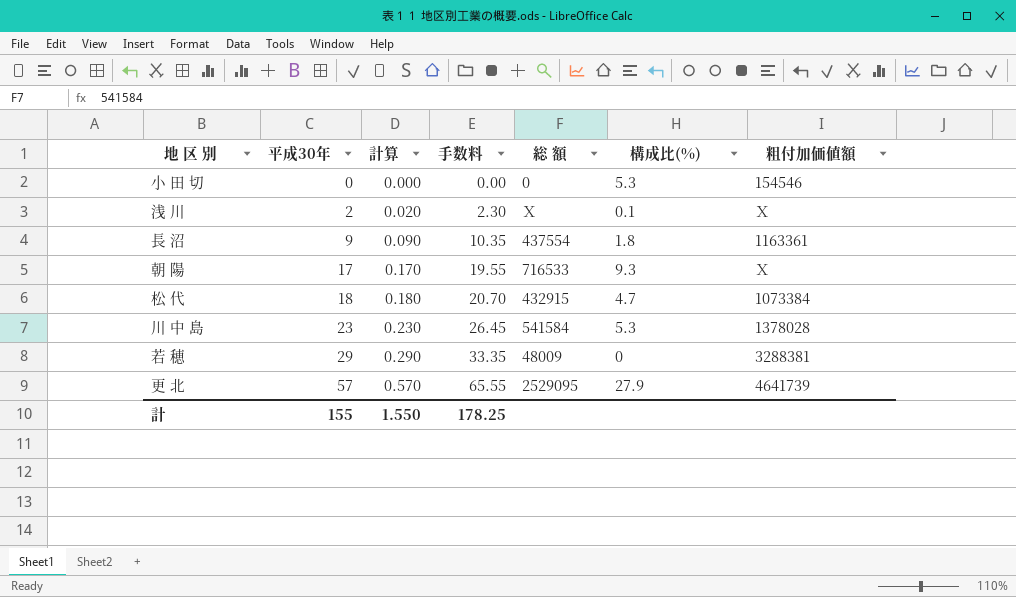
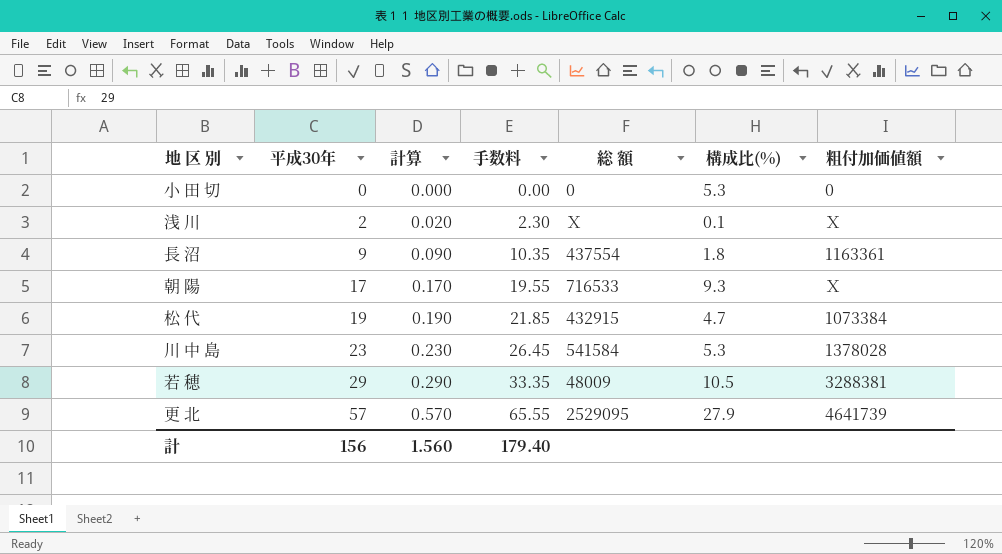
小 田 切 | 粗付加価値額: 154546 -> 0
松 代 | 平成30年: 18 -> 19
松 代 | 計算: 0.180 -> 0.190
松 代 | 手数料: 20.70 -> 21.85
若 穂 | 構成比(%): 0 -> 10.5
計 | 平成30年: 155 -> 156
計 | 計算: 1.550 -> 1.560
計 | 手数料: 178.25 -> 179.40

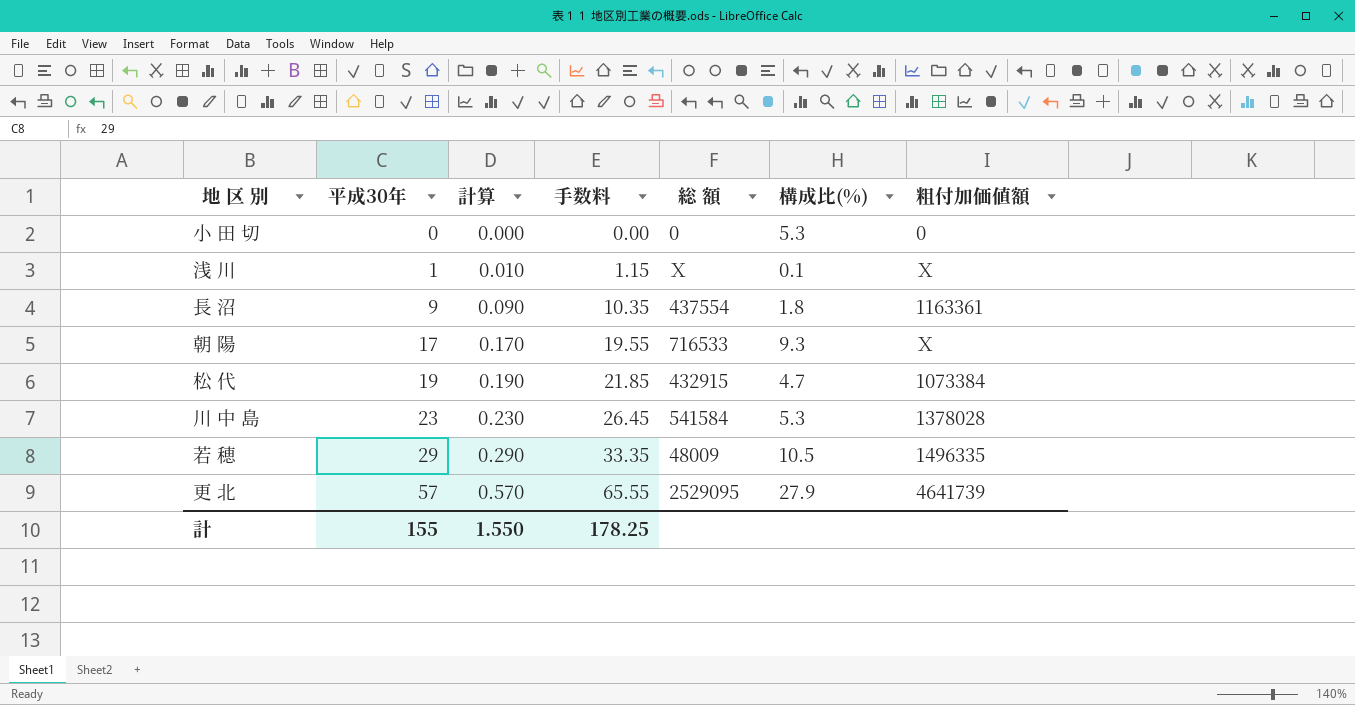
浅 川 | 平成30年: 2 -> 1
浅 川 | 計算: 0.020 -> 0.010
浅 川 | 手数料: 2.30 -> 1.15
若 穂 | 粗付加価値額: 3288381 -> 1496335
計 | 平成30年: 156 -> 155
計 | 計算: 1.560 -> 1.550
計 | 手数料: 179.40 -> 178.25

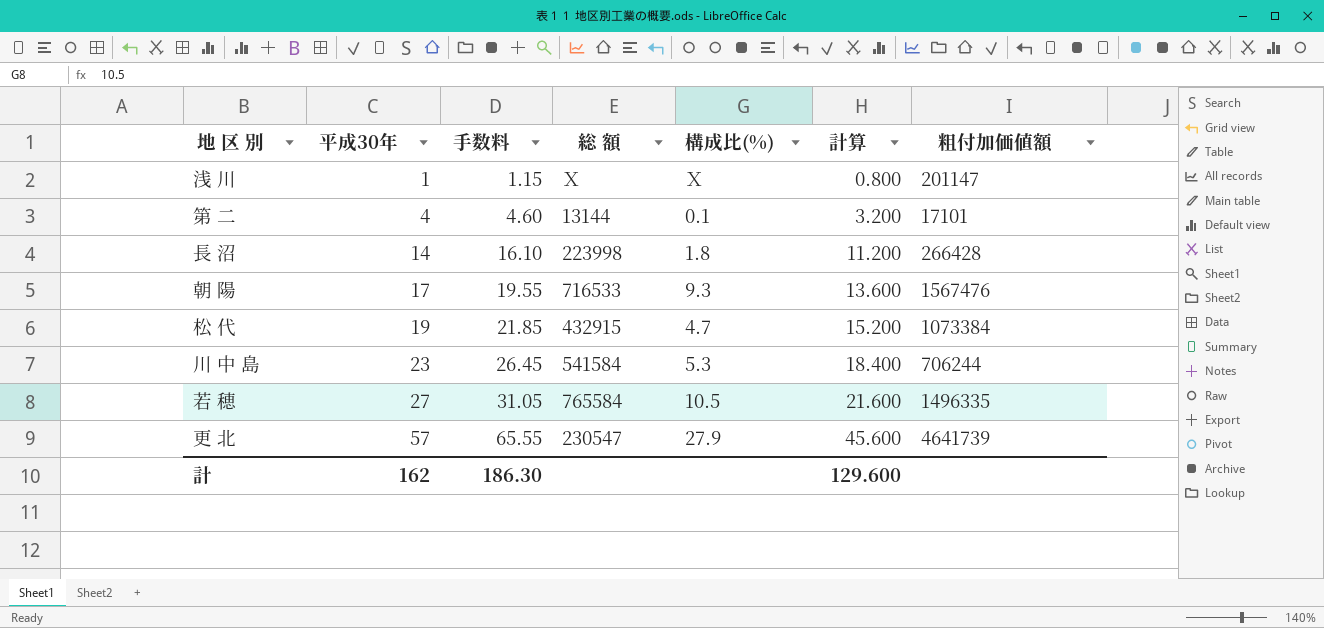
column 計算 | formula: [平成30年] * 0.01 -> [平成30年] * 0.8
column 計算 | position: 3 -> 6
row 小 田 切: 0 | 0.000 | 0.00 | 0 | 5.3 | 0 -> none
浅 川 | 構成比(%): 0.1 -> Ｘ
浅 川 | 粗付加価値額: Ｘ -> 201147
row 第 二: none -> 4 | 4.60 | 13144 | 0.1 | 3.200 | 17101
長 沼 | 平成30年: 9 -> 14
長 沼 | 手数料: 10.35 -> 16.10
長 沼 | 総 額: 437554 -> 223998
長 沼 | 粗付加価値額: 1163361 -> 266428
朝 陽 | 粗付加価値額: Ｘ -> 1567476
川 中 島 | 粗付加価値額: 1378028 -> 706244
若 穂 | 平成30年: 29 -> 27
若 穂 | 手数料: 33.35 -> 31.05
若 穂 | 総 額: 48009 -> 765584
更 北 | 総 額: 2529095 -> 230547
計 | 平成30年: 155 -> 162
計 | 手数料: 178.25 -> 186.30
計 | 計算: 1.550 -> 129.600

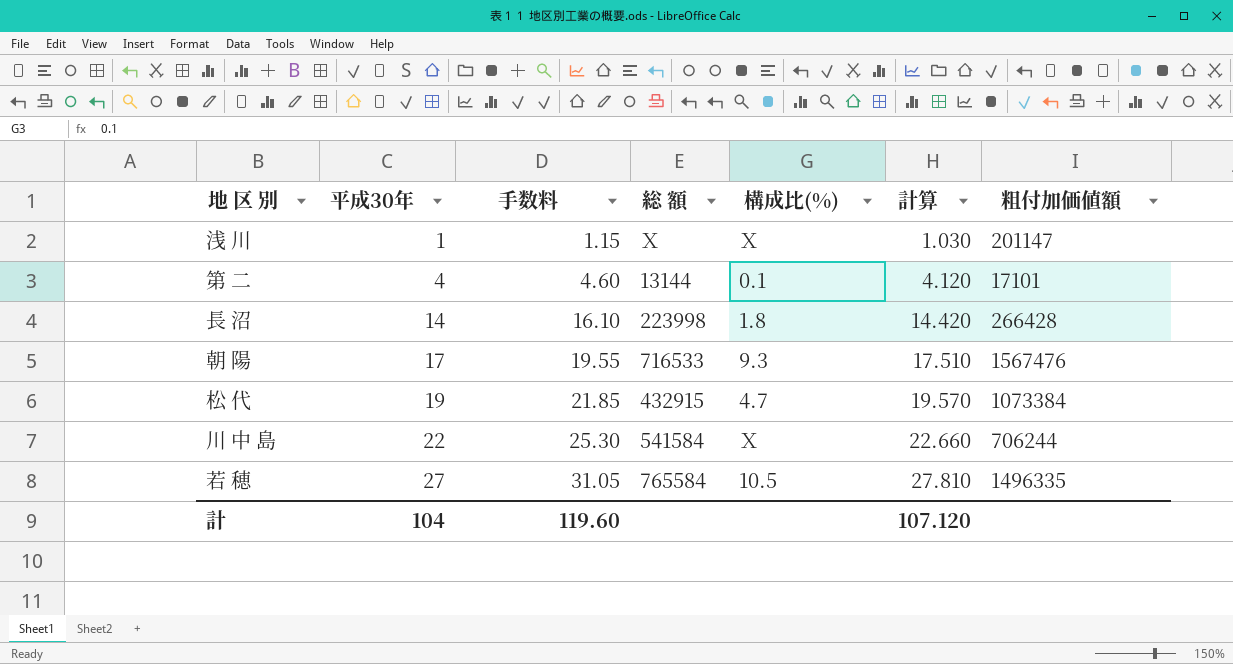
column 計算 | formula: [平成30年] * 0.8 -> [平成30年] * 1.03
row 更 北: 57 | 65.55 | 230547 | 27.9 | 45.600 | 4641739 -> none
川 中 島 | 平成30年: 23 -> 22
川 中 島 | 手数料: 26.45 -> 25.30
川 中 島 | 構成比(%): 5.3 -> Ｘ
計 | 平成30年: 162 -> 104
計 | 手数料: 186.30 -> 119.60
計 | 計算: 129.600 -> 107.120

